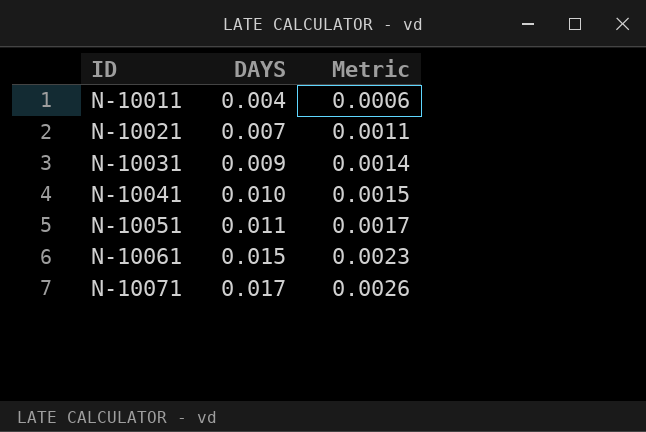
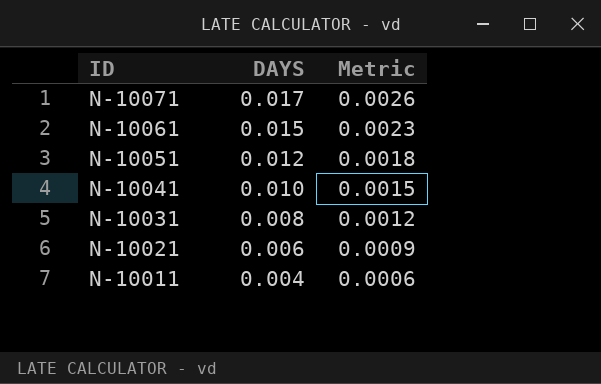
row order: ID ascending -> ID descending
N-10051 | DAYS: 0.011 -> 0.012
N-10051 | Metric: 0.0017 -> 0.0018
N-10031 | DAYS: 0.009 -> 0.008
N-10031 | Metric: 0.0014 -> 0.0012
N-10021 | DAYS: 0.007 -> 0.006
N-10021 | Metric: 0.0011 -> 0.0009

